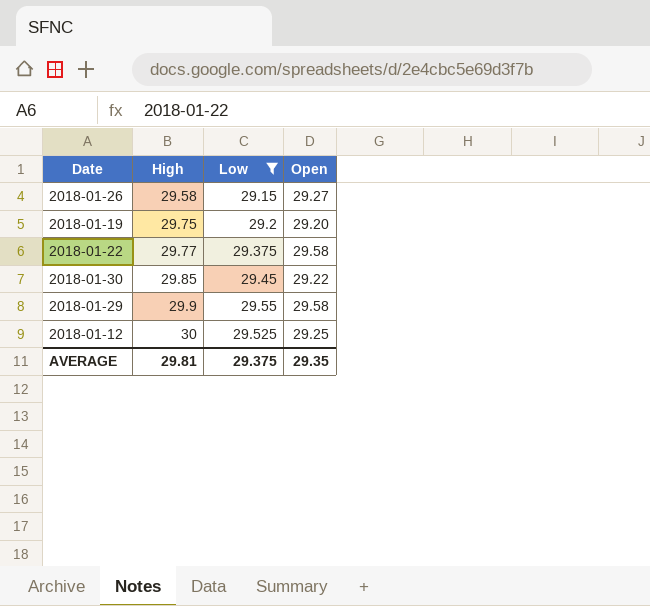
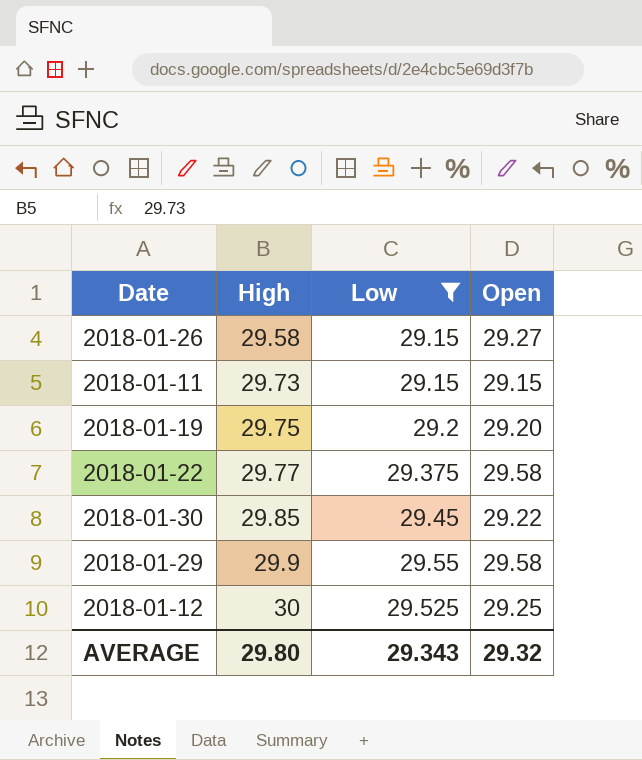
row 2018-01-11: none -> 29.73 | 29.15 | 29.15
AVERAGE | High: 29.81 -> 29.80
AVERAGE | Low: 29.375 -> 29.343
AVERAGE | Open: 29.35 -> 29.32

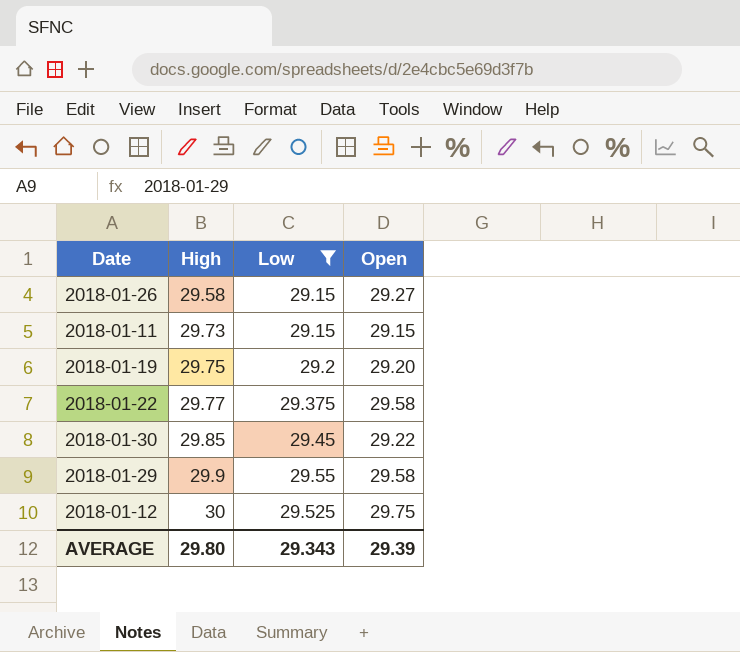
2018-01-12 | Open: 29.25 -> 29.75
AVERAGE | Open: 29.32 -> 29.39

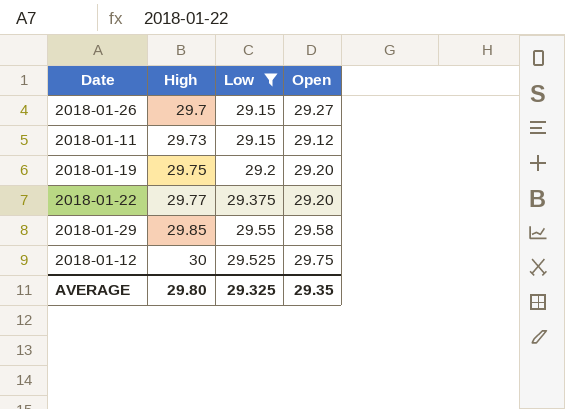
row 2018-01-30: 29.85 | 29.45 | 29.22 -> none
2018-01-26 | High: 29.58 -> 29.7
2018-01-11 | Open: 29.15 -> 29.12
2018-01-22 | Open: 29.58 -> 29.20
2018-01-29 | High: 29.9 -> 29.85
AVERAGE | Low: 29.343 -> 29.325
AVERAGE | Open: 29.39 -> 29.35

